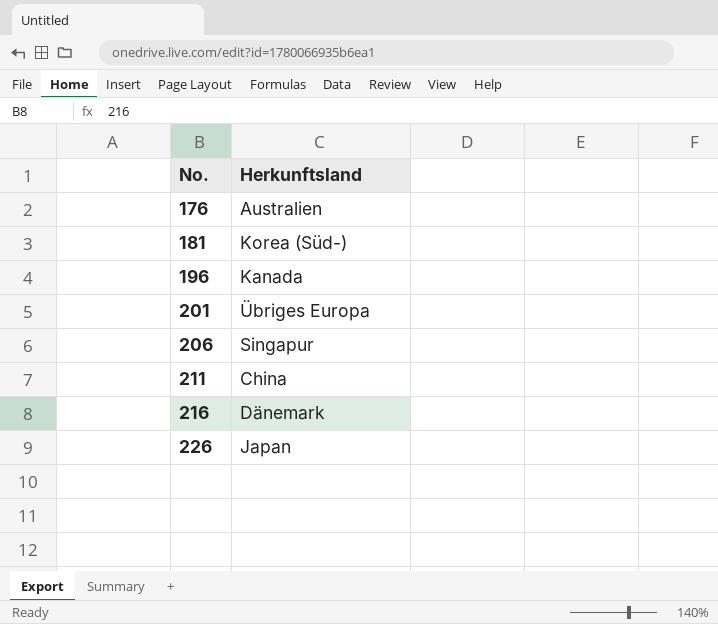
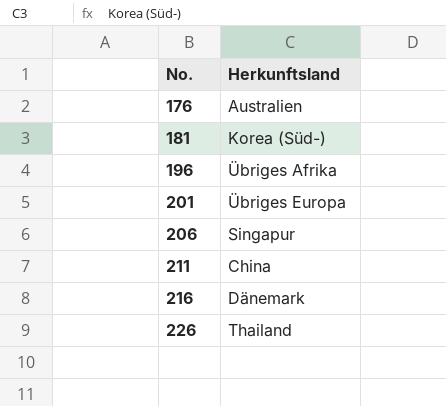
196 | Herkunftsland: Kanada -> Übriges Afrika
226 | Herkunftsland: Japan -> Thailand

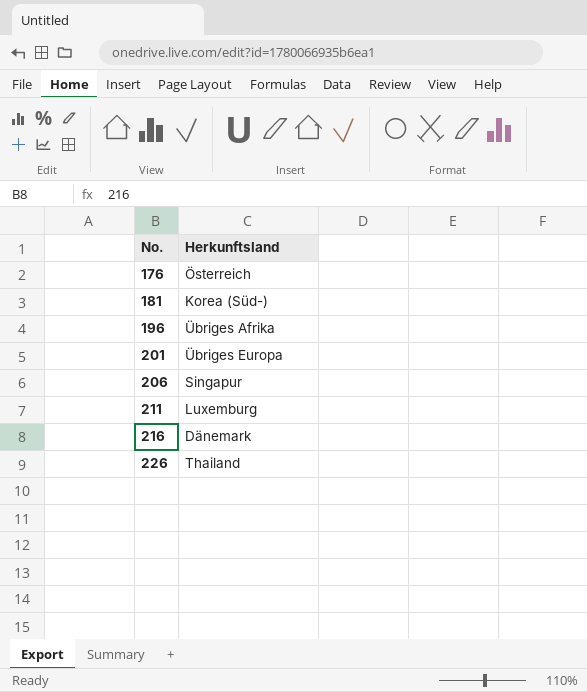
176 | Herkunftsland: Australien -> Österreich
211 | Herkunftsland: China -> Luxemburg

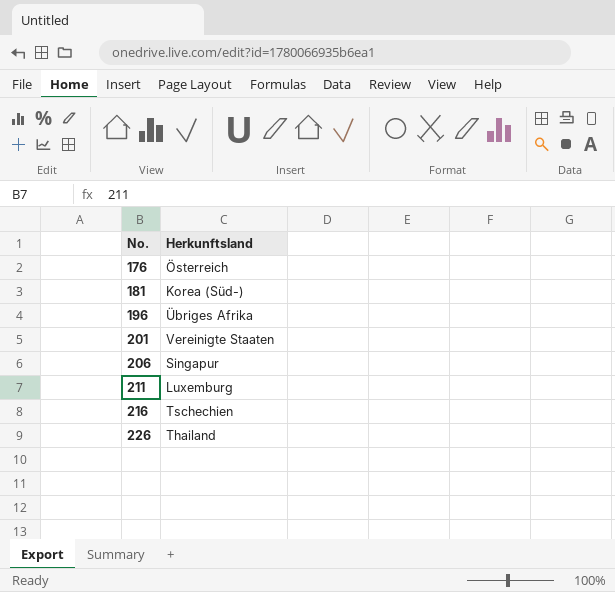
201 | Herkunftsland: Übriges Europa -> Vereinigte Staaten
216 | Herkunftsland: Dänemark -> Tschechien

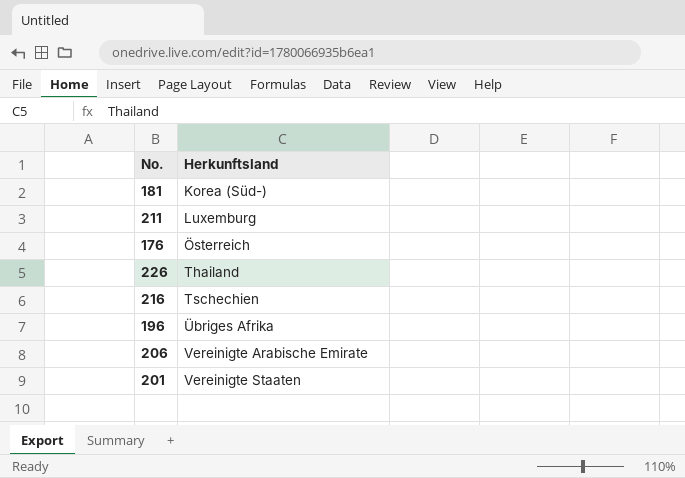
row order: No. ascending -> Herkunftsland ascending
206 | Herkunftsland: Singapur -> Vereinigte Arabische Emirate

